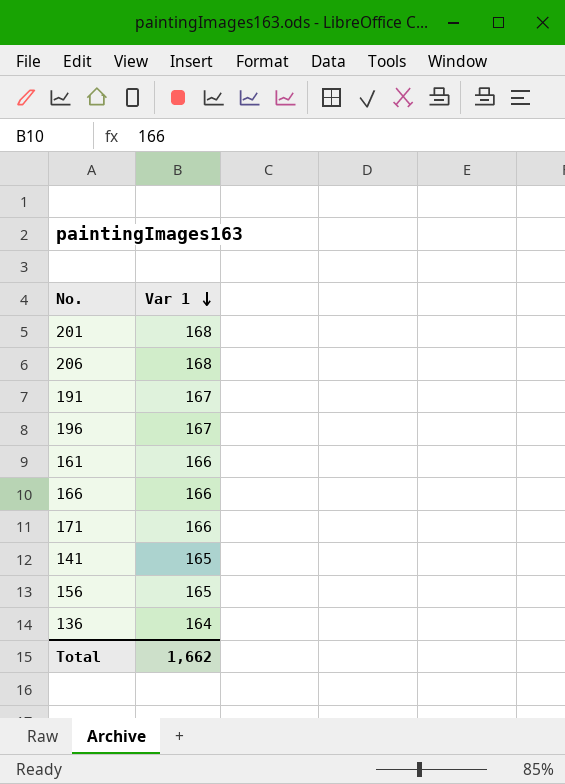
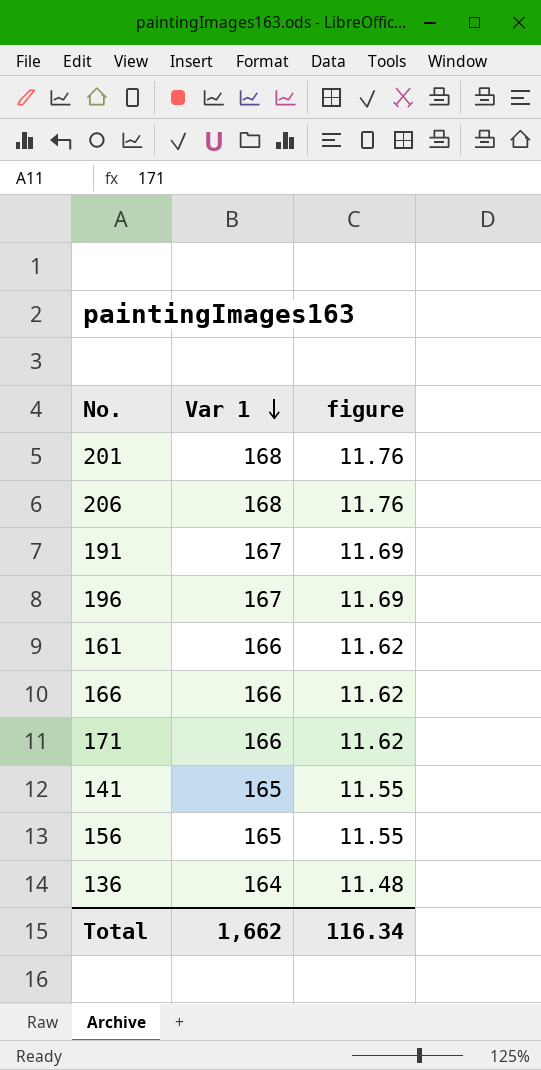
column figure | formula: none -> [Var 1] * 0.07

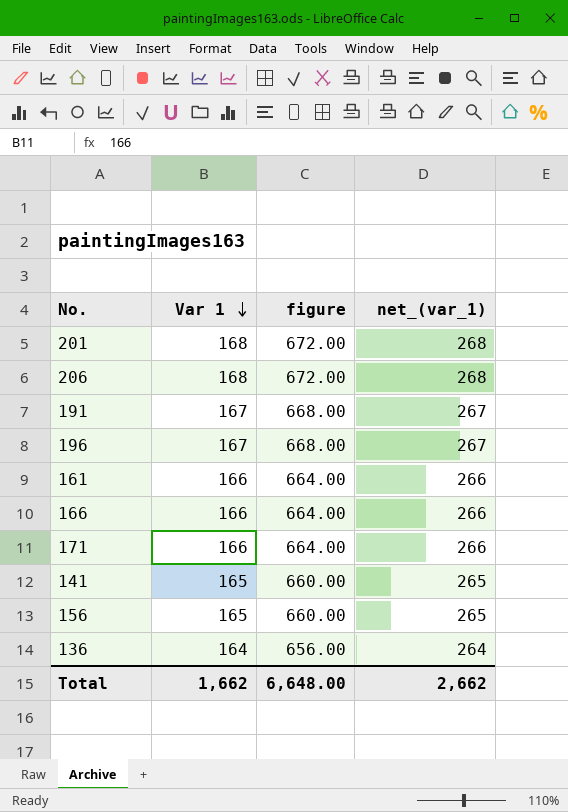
column figure | formula: [Var 1] * 0.07 -> [Var 1] * 4
column net_(var_1) | formula: none -> [Var 1] + 100
Total | figure: 116.34 -> 6,648.00

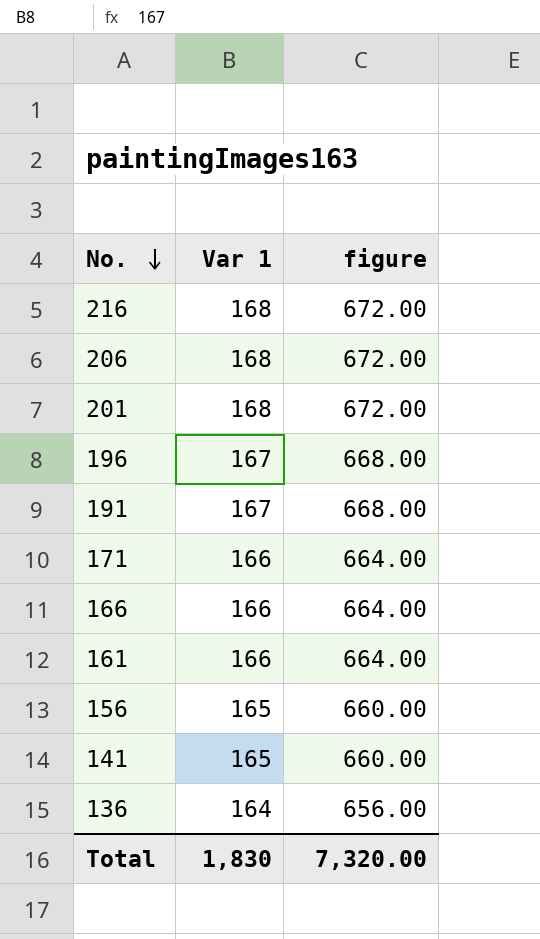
row order: Var 1 descending -> No. descending
column net_(var_1) | formula: [Var 1] + 100 -> none
row 216: none -> 168 | 672.00
Total | Var 1: 1,662 -> 1,830
Total | figure: 6,648.00 -> 7,320.00

